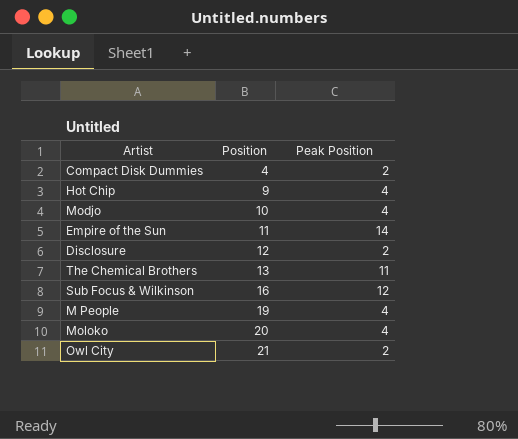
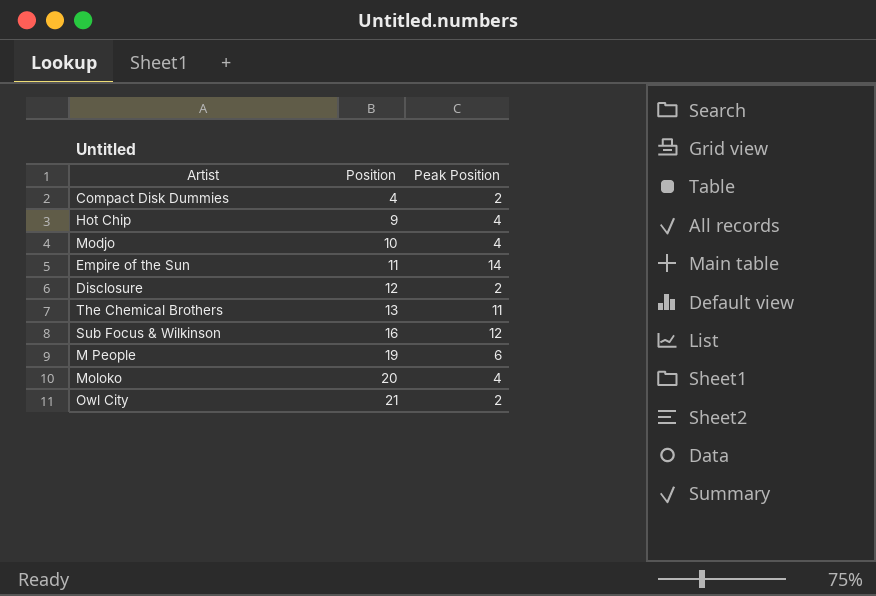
M People | Peak Position: 4 -> 6

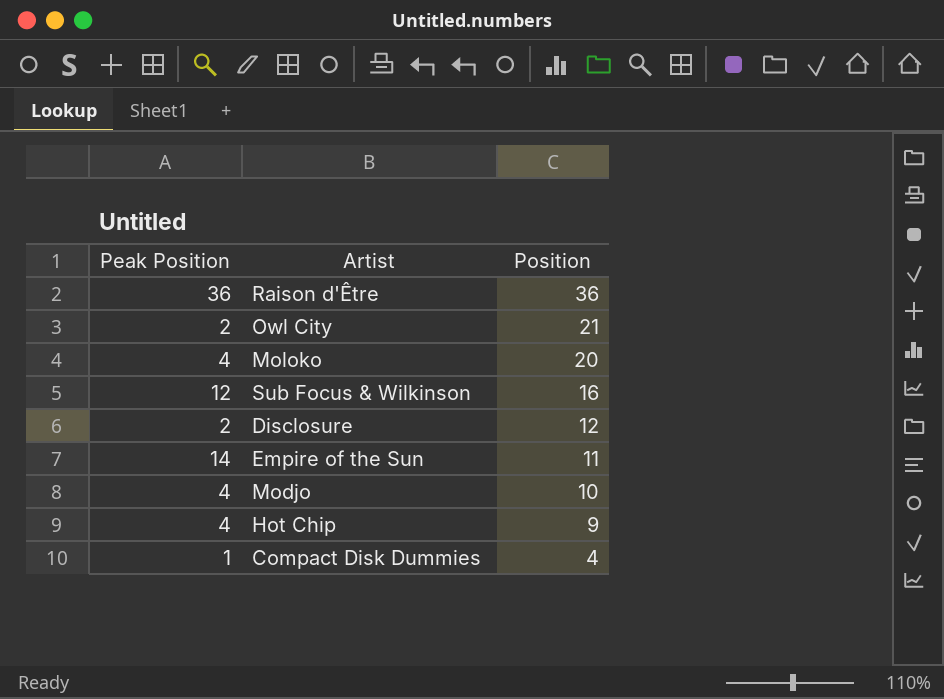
row order: Position ascending -> Position descending
column Peak Position | position: 3 -> 1
row The Chemical Brothers: 13 | 11 -> none
row M People: 19 | 6 -> none
row Raison d'Être: none -> 36 | 36
Compact Disk Dummies | Peak Position: 2 -> 1

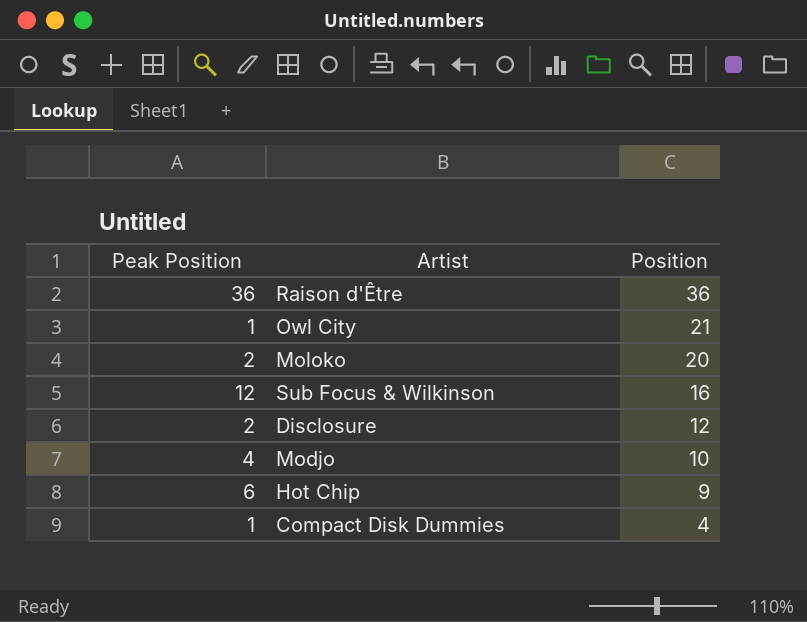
row Empire of the Sun: 14 | 11 -> none
Owl City | Peak Position: 2 -> 1
Moloko | Peak Position: 4 -> 2
Hot Chip | Peak Position: 4 -> 6

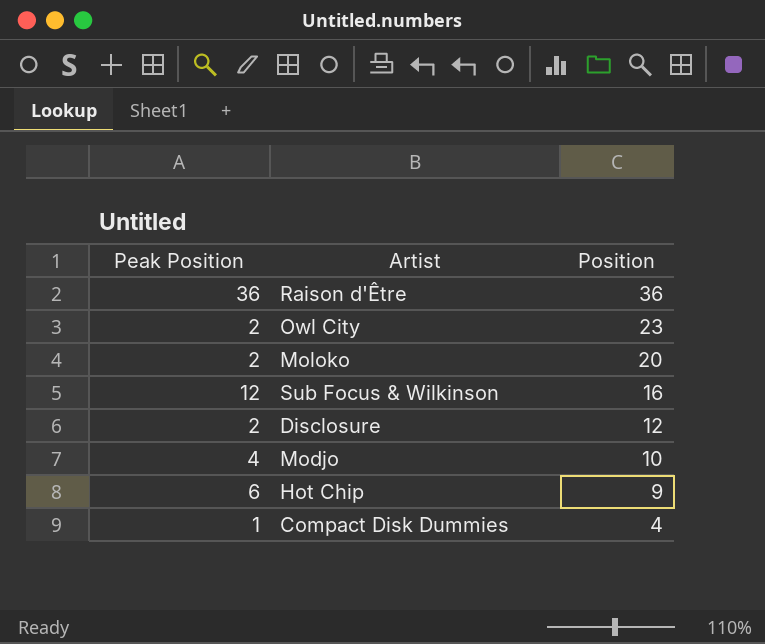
Owl City | Peak Position: 1 -> 2
Owl City | Position: 21 -> 23

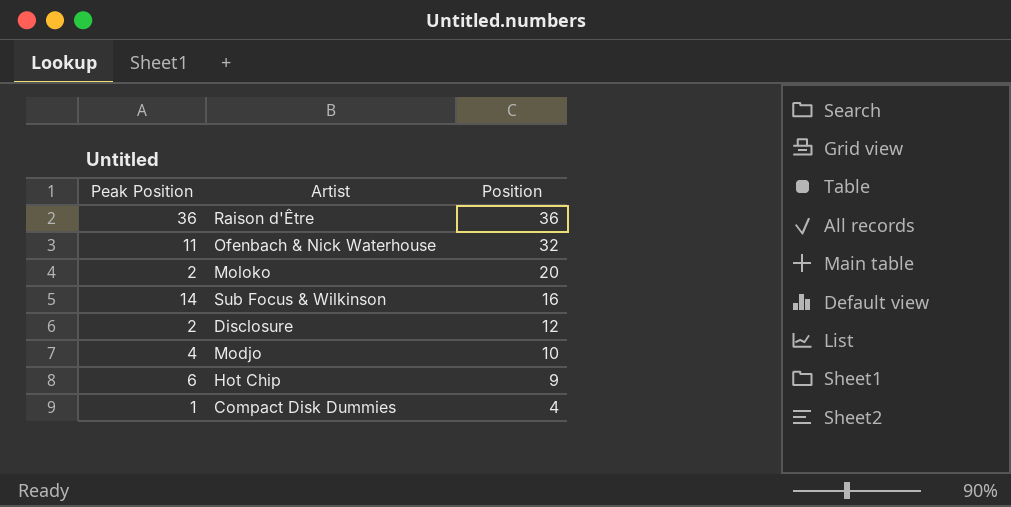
row Owl City: 2 | 23 -> none
row Ofenbach & Nick Waterhouse: none -> 11 | 32
Sub Focus & Wilkinson | Peak Position: 12 -> 14

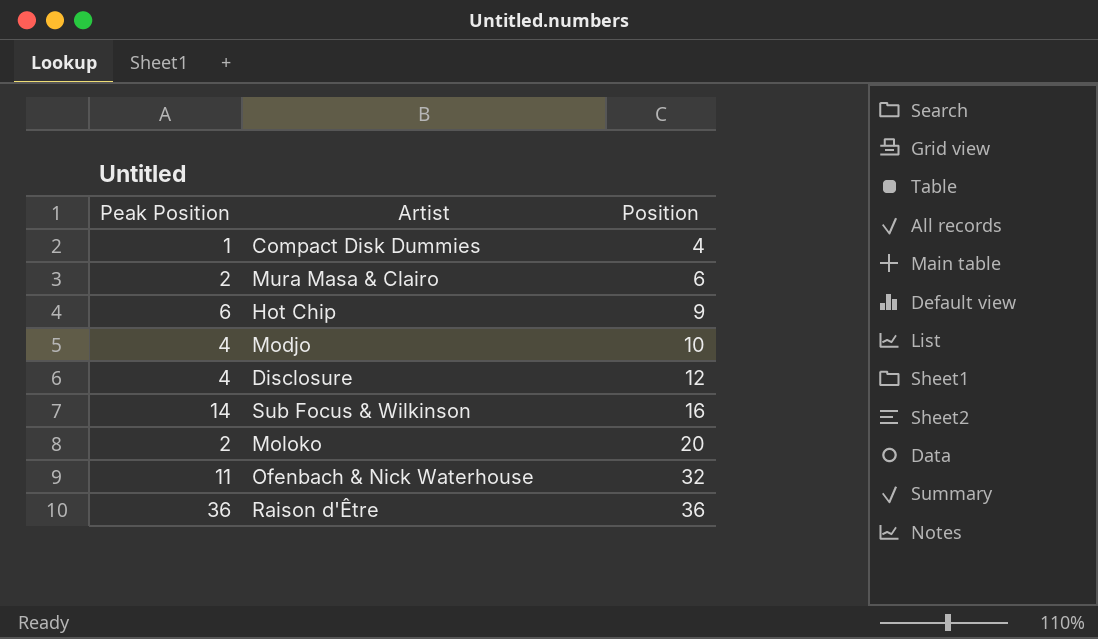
row order: Position descending -> Position ascending
row Mura Masa & Clairo: none -> 2 | 6
Disclosure | Peak Position: 2 -> 4

